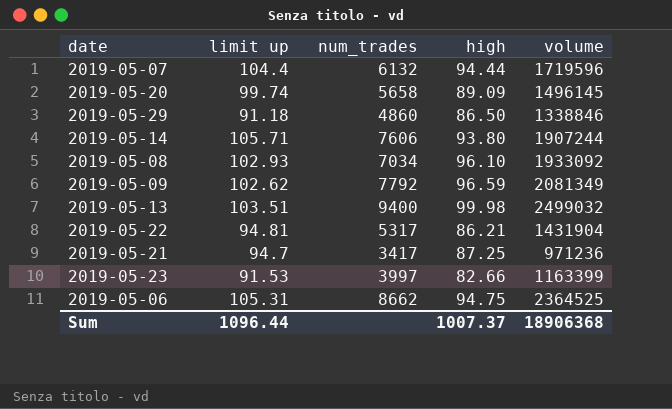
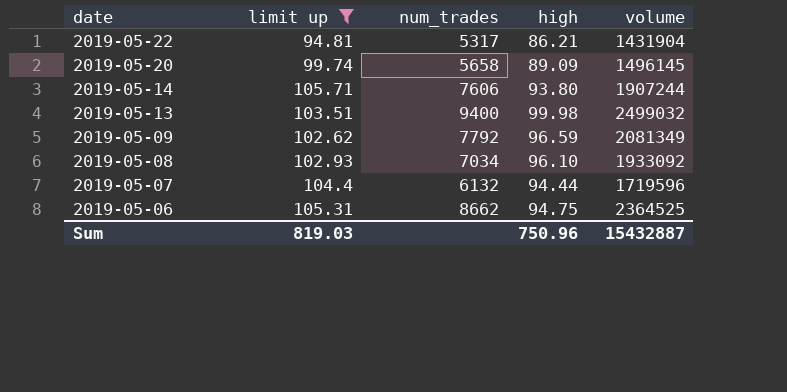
filter: none -> limit up >= 94.81
row order: none -> date descending
Sum | limit up: 1096.44 -> 819.03
Sum | high: 1007.37 -> 750.96
Sum | volume: 18906368 -> 15432887

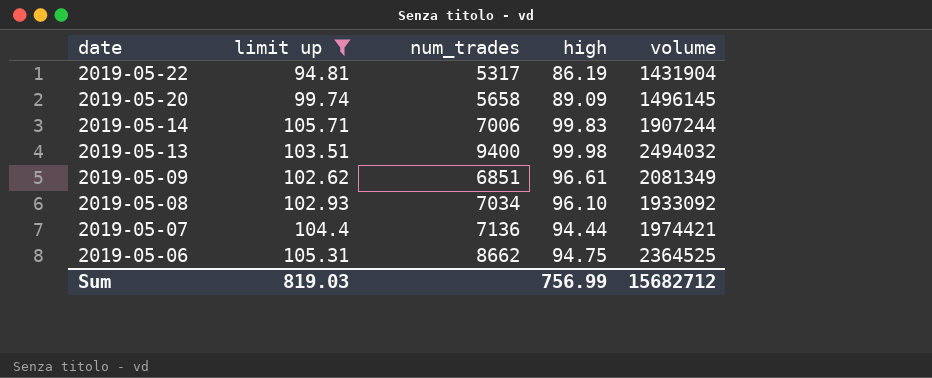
2019-05-22 | high: 86.21 -> 86.19
2019-05-14 | num_trades: 7606 -> 7006
2019-05-14 | high: 93.80 -> 99.83
2019-05-13 | volume: 2499032 -> 2494032
2019-05-09 | num_trades: 7792 -> 6851
2019-05-09 | high: 96.59 -> 96.61
2019-05-07 | num_trades: 6132 -> 7136
2019-05-07 | volume: 1719596 -> 1974421
Sum | high: 750.96 -> 756.99
Sum | volume: 15432887 -> 15682712

